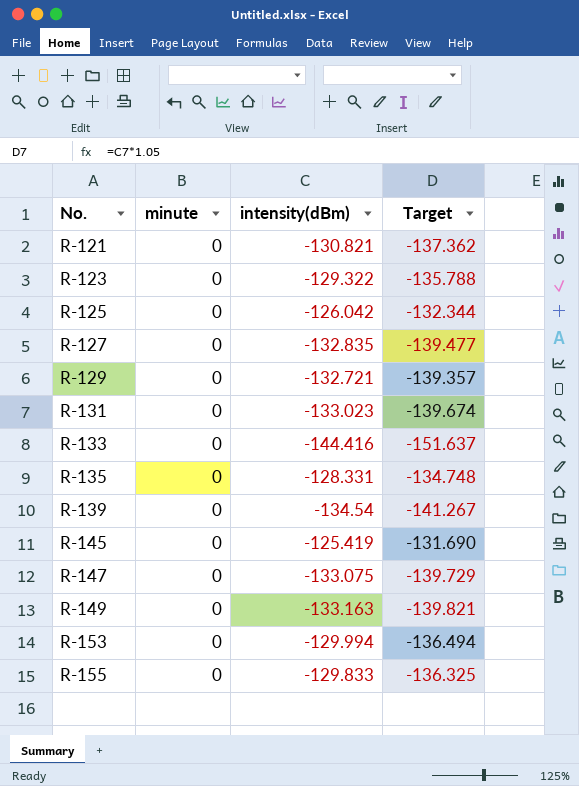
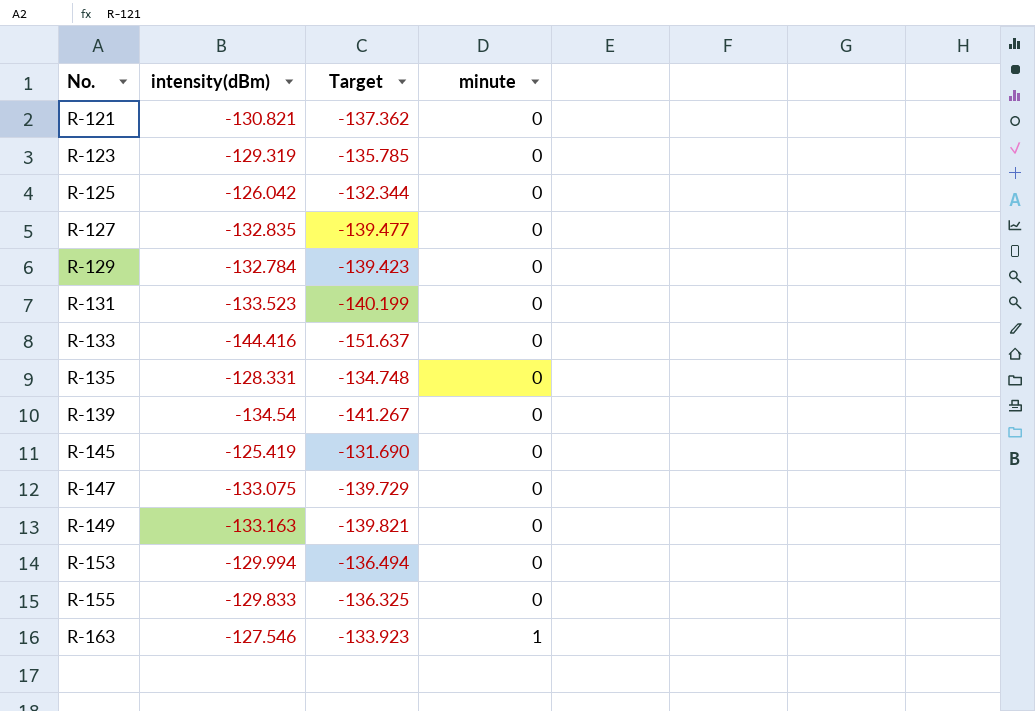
column minute | position: 2 -> 4
R-123 | intensity(dBm): -129.322 -> -129.319
R-123 | Target: -135.788 -> -135.785
R-129 | intensity(dBm): -132.721 -> -132.784
R-129 | Target: -139.357 -> -139.423
R-131 | intensity(dBm): -133.023 -> -133.523
R-131 | Target: -139.674 -> -140.199
row R-163: none -> -127.546 | -133.923 | 1

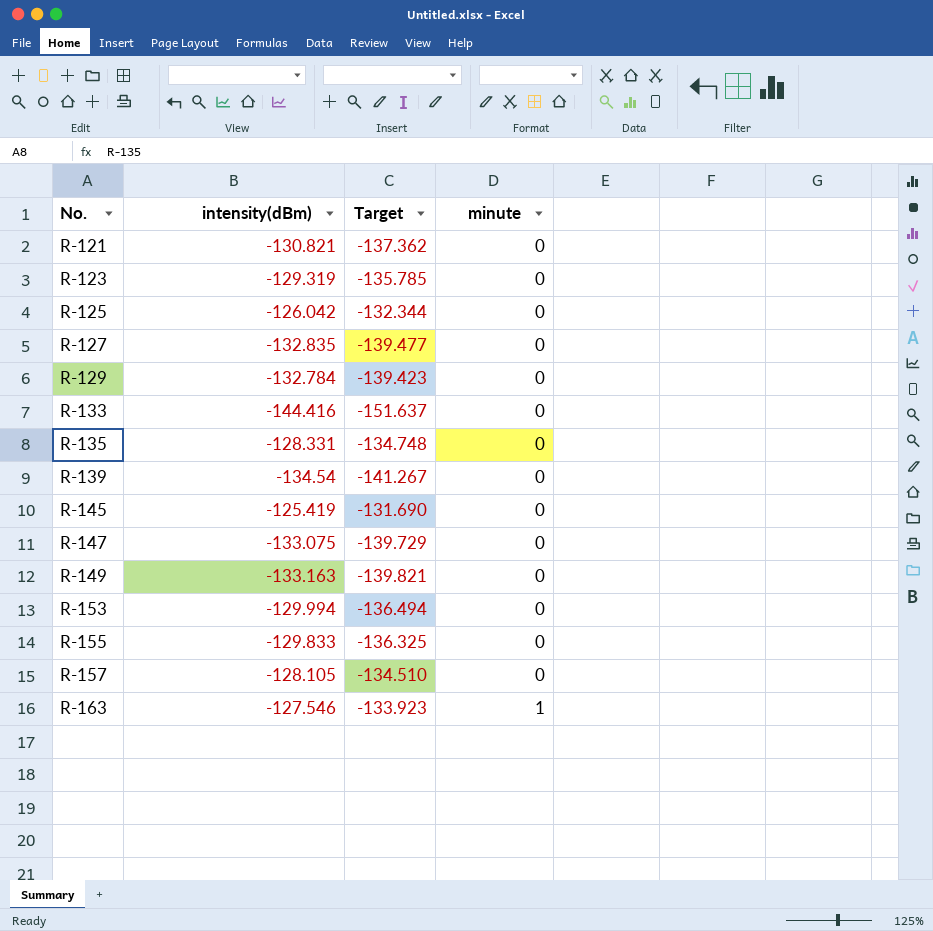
row R-131: -133.523 | -140.199 | 0 -> none
row R-157: none -> -128.105 | -134.510 | 0

